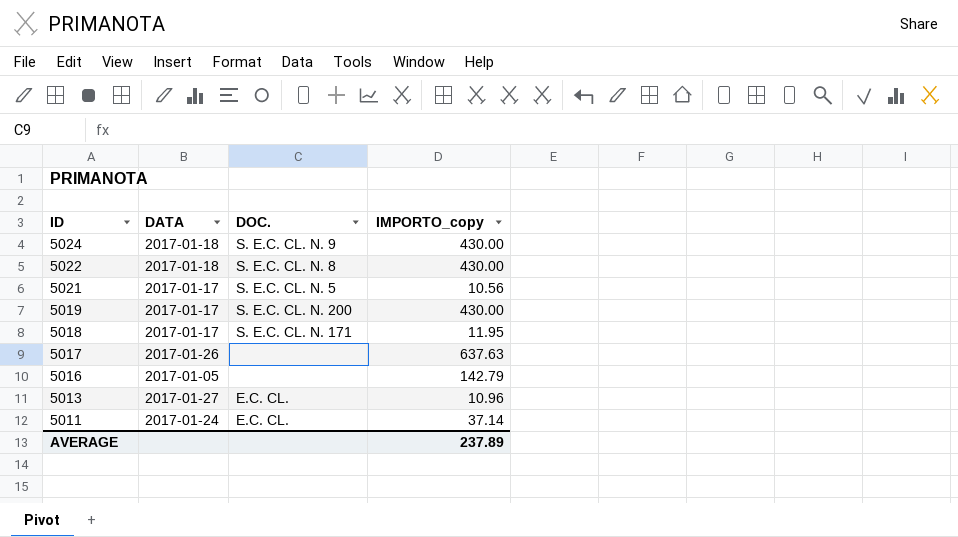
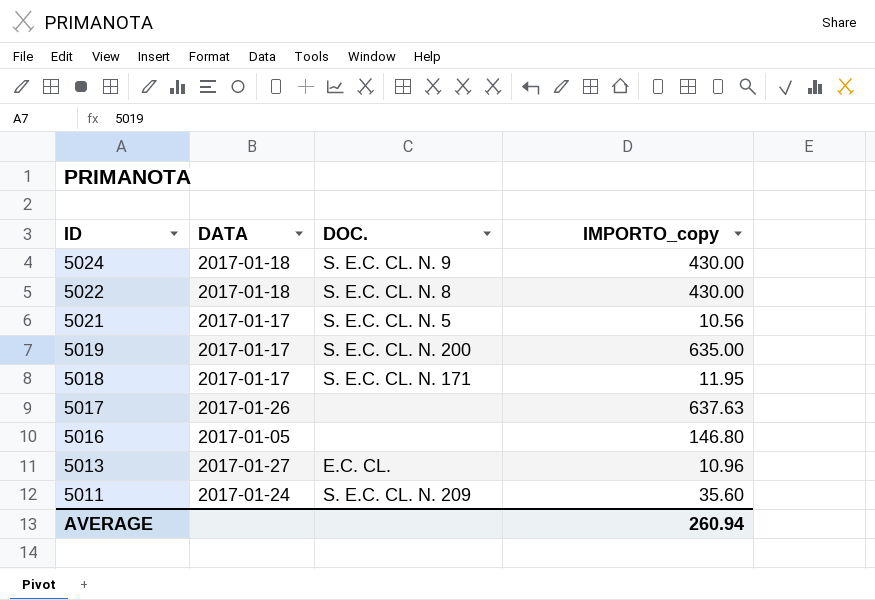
5019 | IMPORTO_copy: 430.00 -> 635.00
5016 | IMPORTO_copy: 142.79 -> 146.80
5011 | DOC.: E.C. CL. -> S. E.C. CL. N. 209
5011 | IMPORTO_copy: 37.14 -> 35.60
AVERAGE | IMPORTO_copy: 237.89 -> 260.94

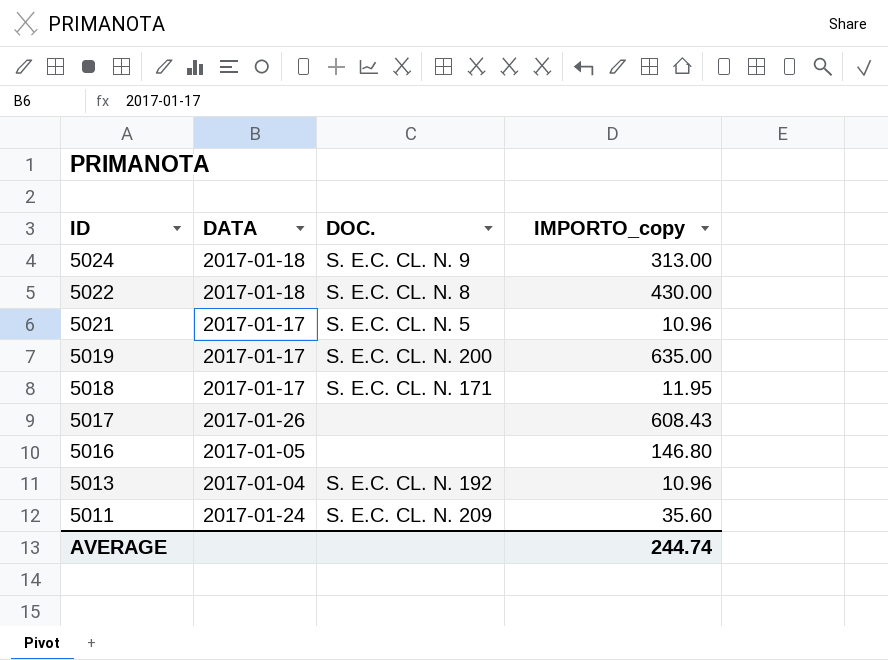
5024 | IMPORTO_copy: 430.00 -> 313.00
5021 | IMPORTO_copy: 10.56 -> 10.96
5017 | IMPORTO_copy: 637.63 -> 608.43
5013 | DATA: 2017-01-27 -> 2017-01-04
5013 | DOC.: E.C. CL. -> S. E.C. CL. N. 192
AVERAGE | IMPORTO_copy: 260.94 -> 244.74

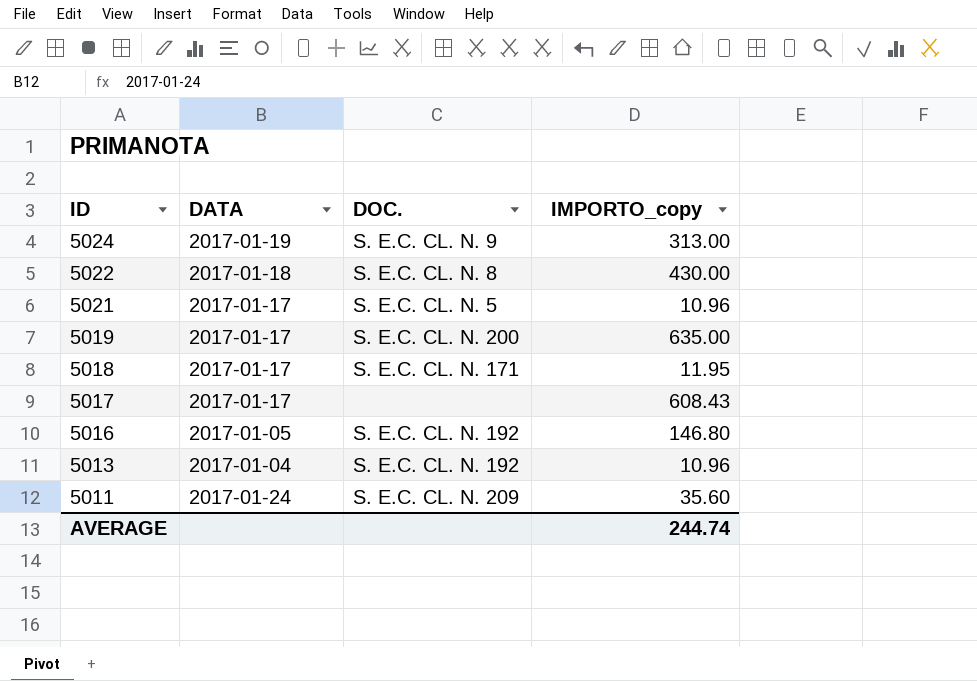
5024 | DATA: 2017-01-18 -> 2017-01-19
5017 | DATA: 2017-01-26 -> 2017-01-17
5016 | DOC.: none -> S. E.C. CL. N. 192

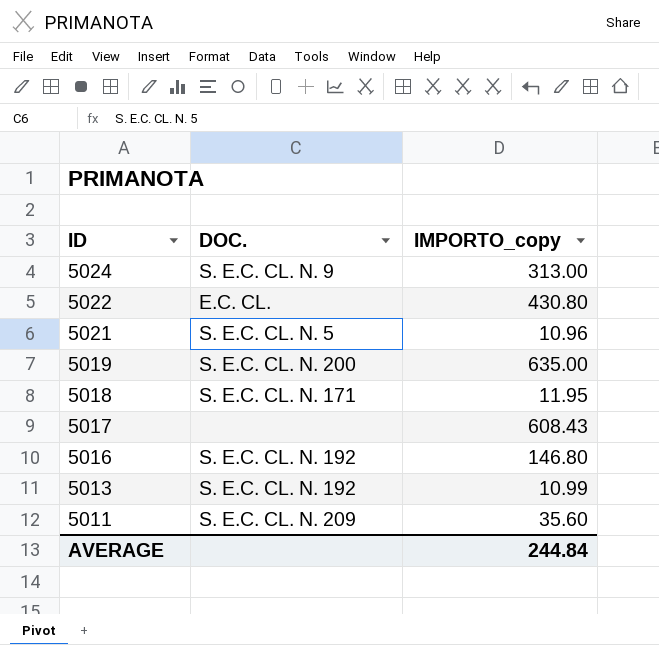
column DATA | position: 2 -> none
5022 | DOC.: S. E.C. CL. N. 8 -> E.C. CL.
5022 | IMPORTO_copy: 430.00 -> 430.80
5013 | IMPORTO_copy: 10.96 -> 10.99
AVERAGE | IMPORTO_copy: 244.74 -> 244.84

